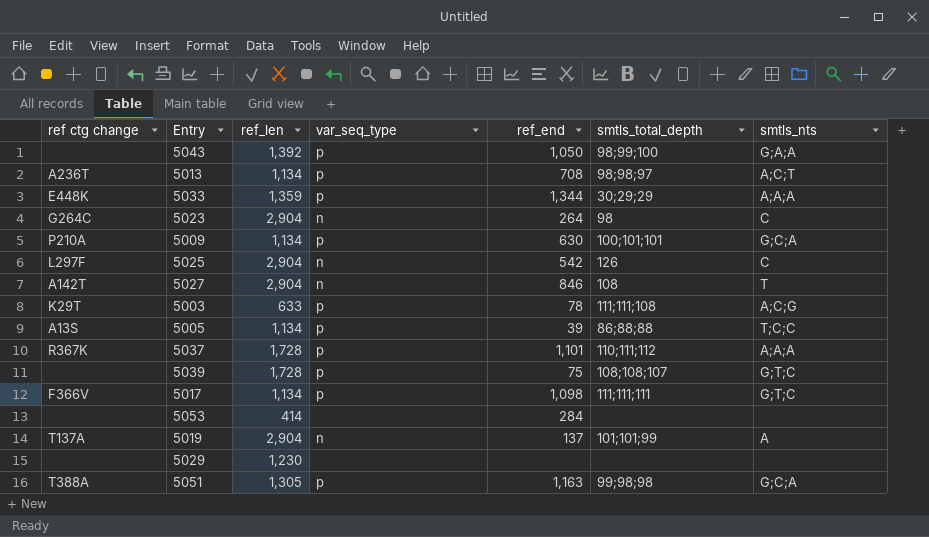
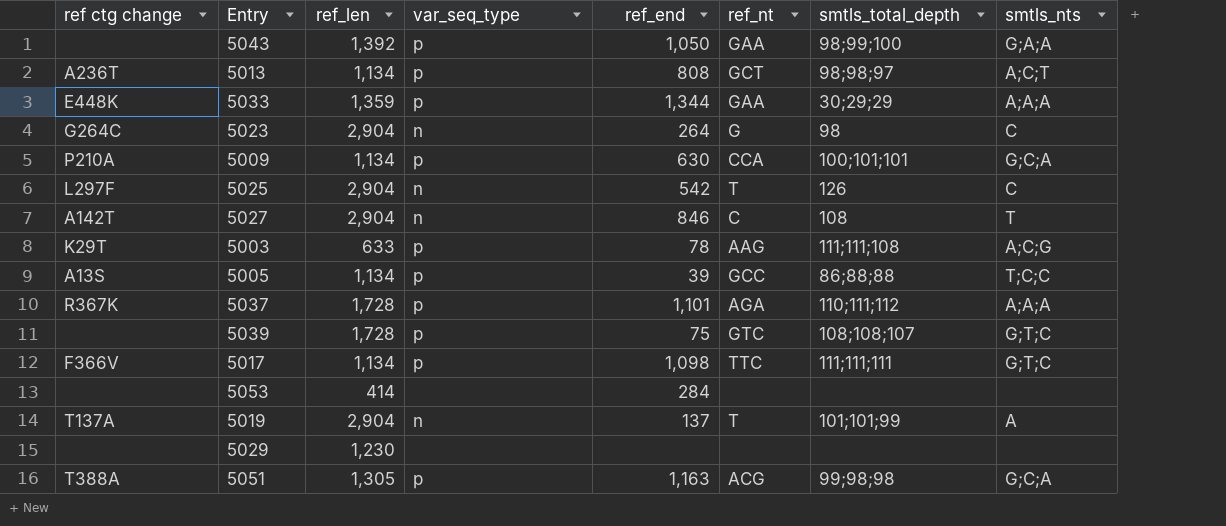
column ref_nt | position: none -> 6
5013 | ref_end: 708 -> 808

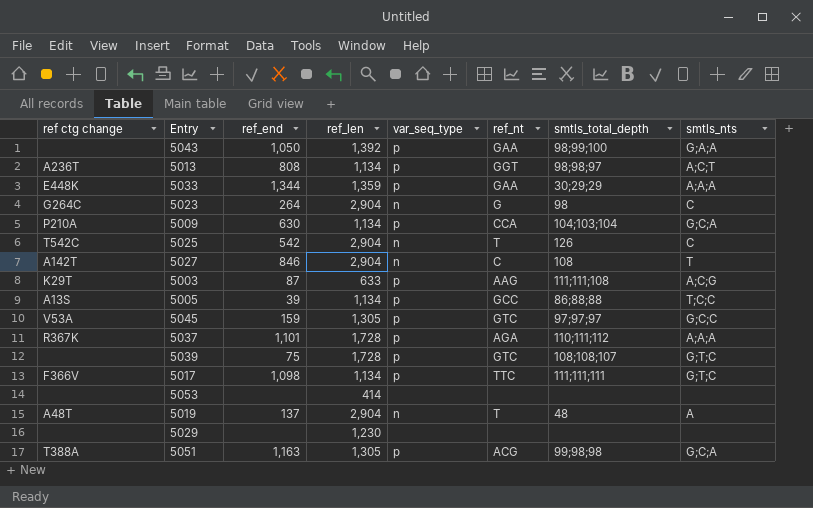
column ref_end | position: 5 -> 3
5013 | ref_nt: GCT -> GGT
5009 | smtls_total_depth: 100;101;101 -> 104;103;104
5025 | ref ctg change: L297F -> T542C
5003 | ref_end: 78 -> 87
row 5045: none -> V53A | 159 | 1,305 | p | GTC | 97;97;97 | G;C;C
5053 | ref_end: 284 -> none
5019 | ref ctg change: T137A -> A48T
5019 | smtls_total_depth: 101;101;99 -> 48

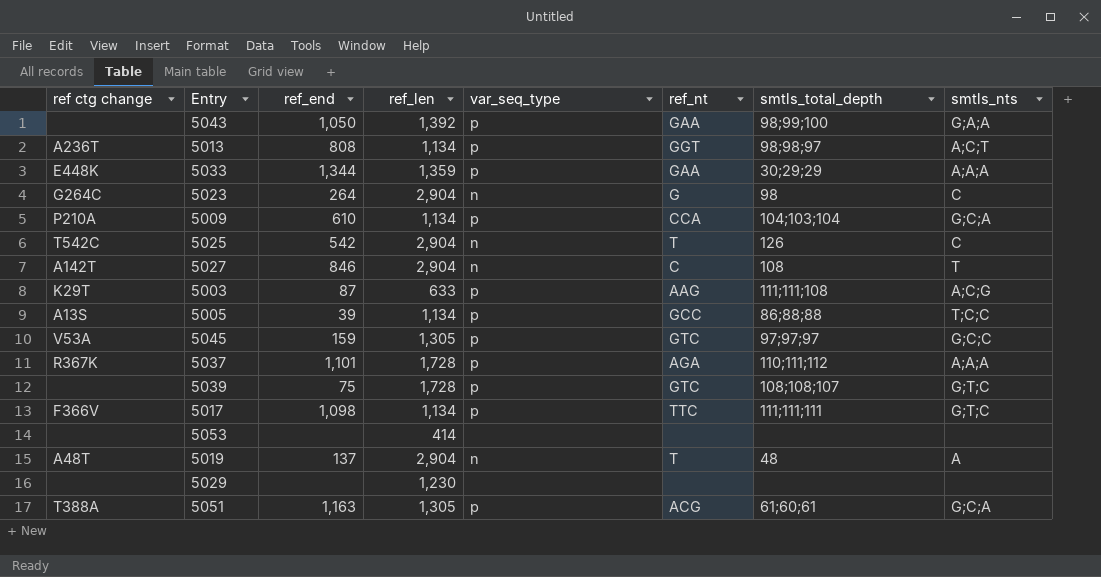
5009 | ref_end: 630 -> 610
5051 | smtls_total_depth: 99;98;98 -> 61;60;61

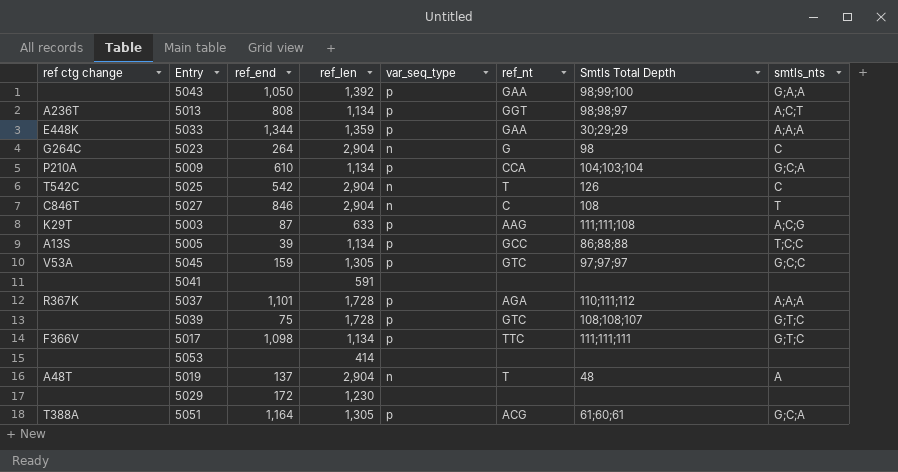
column name: smtls_total_depth -> Smtls Total Depth
5027 | ref ctg change: A142T -> C846T
row 5041: none -> none | none | 591 | none | none | none | none
5029 | ref_end: none -> 172
5051 | ref_end: 1,163 -> 1,164

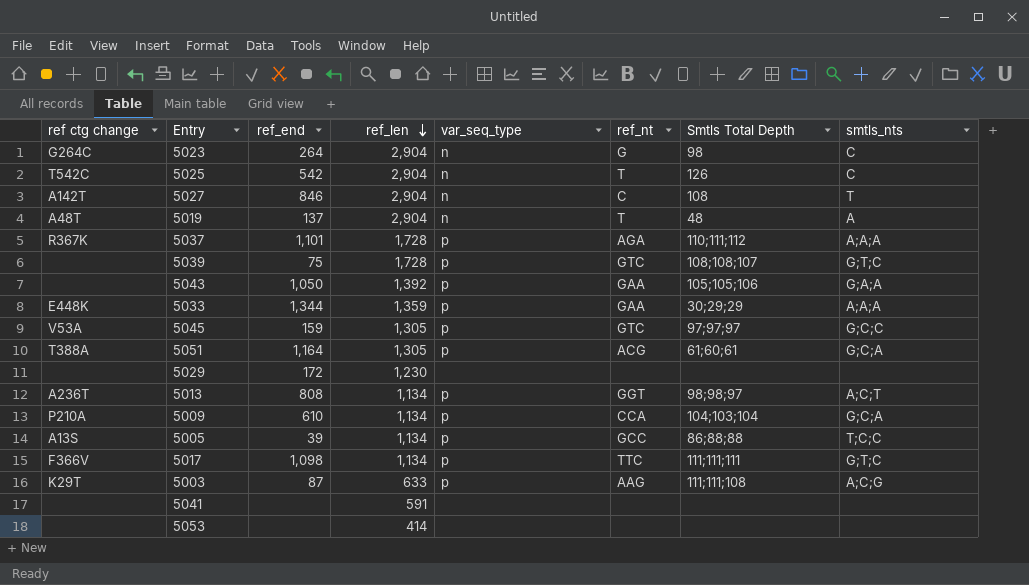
row order: none -> ref_len descending
5027 | ref ctg change: C846T -> A142T
5043 | Smtls Total Depth: 98;99;100 -> 105;105;106

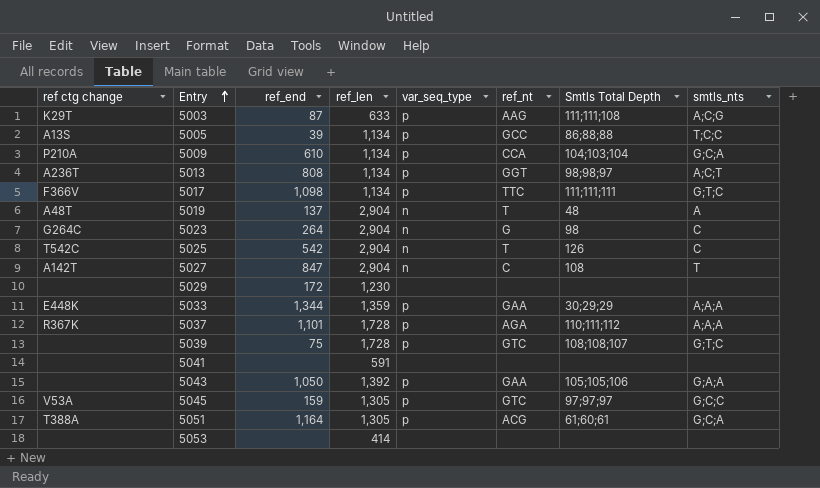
row order: ref_len descending -> Entry ascending
5027 | ref_end: 846 -> 847

